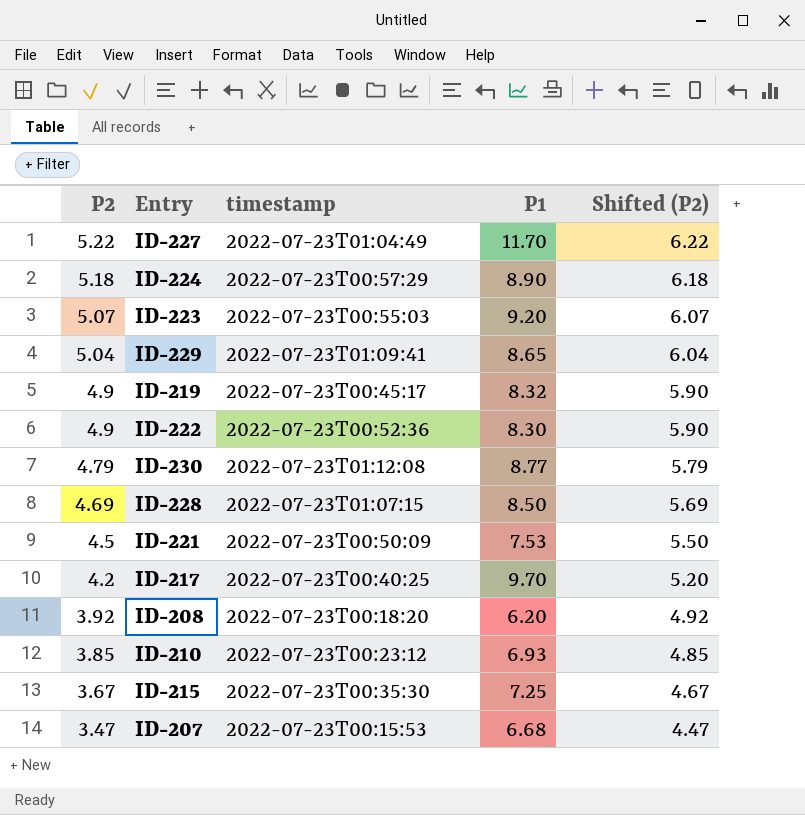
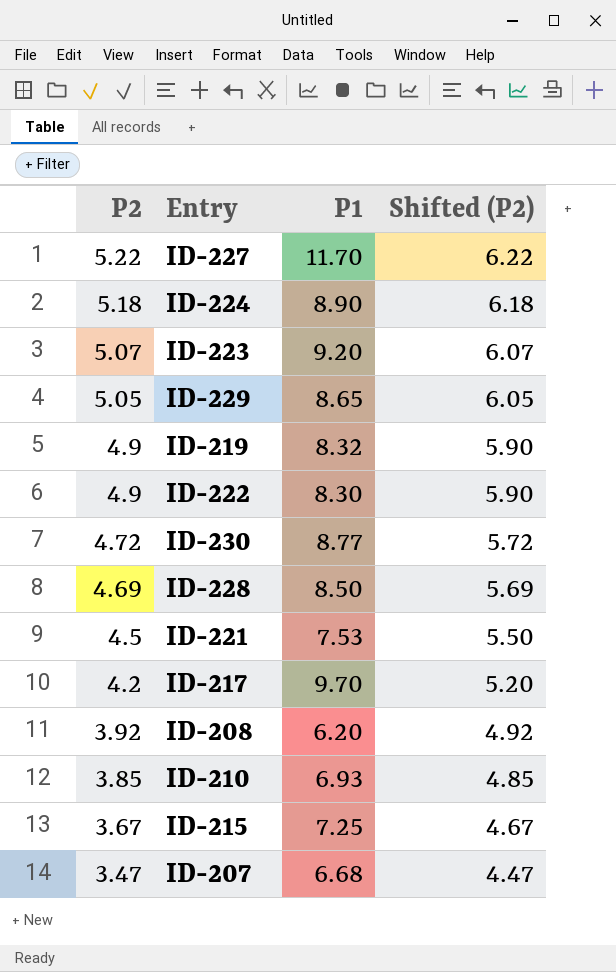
column timestamp | position: 3 -> none
ID-229 | P2: 5.04 -> 5.05
ID-229 | Shifted (P2): 6.04 -> 6.05
ID-230 | P2: 4.79 -> 4.72
ID-230 | Shifted (P2): 5.79 -> 5.72

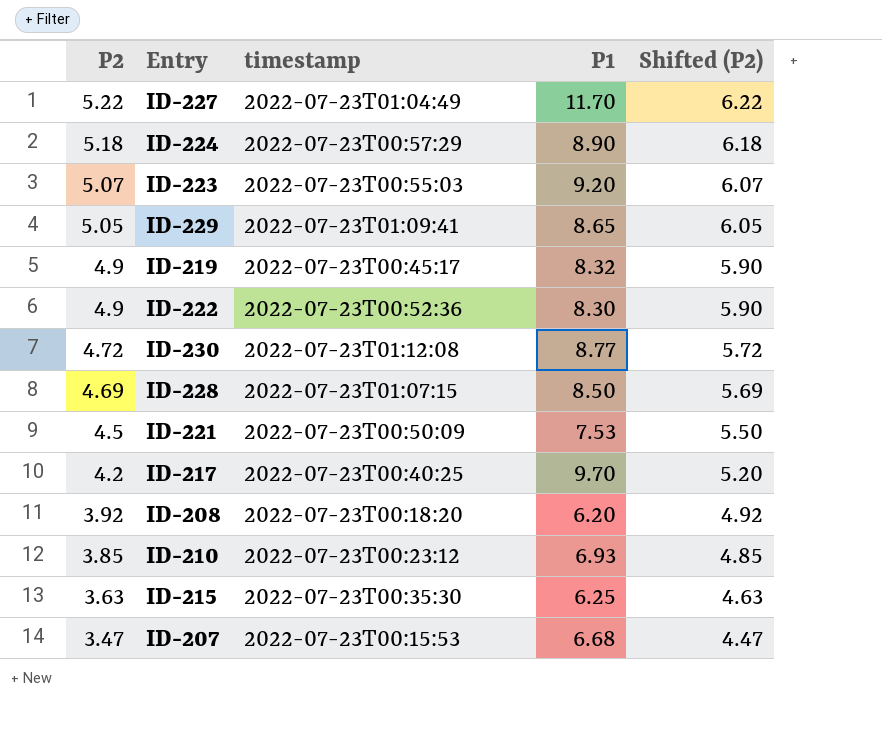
column timestamp | position: none -> 3
ID-215 | P2: 3.67 -> 3.63
ID-215 | P1: 7.25 -> 6.25
ID-215 | Shifted (P2): 4.67 -> 4.63

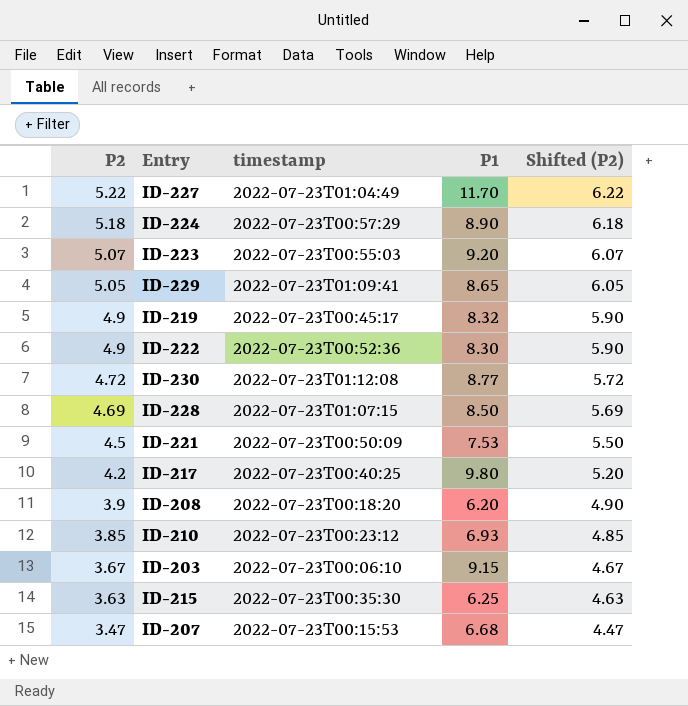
ID-217 | P1: 9.70 -> 9.80
ID-208 | P2: 3.92 -> 3.9
ID-208 | Shifted (P2): 4.92 -> 4.90
row ID-203: none -> 3.67 | 2022-07-23T00:06:10 | 9.15 | 4.67

